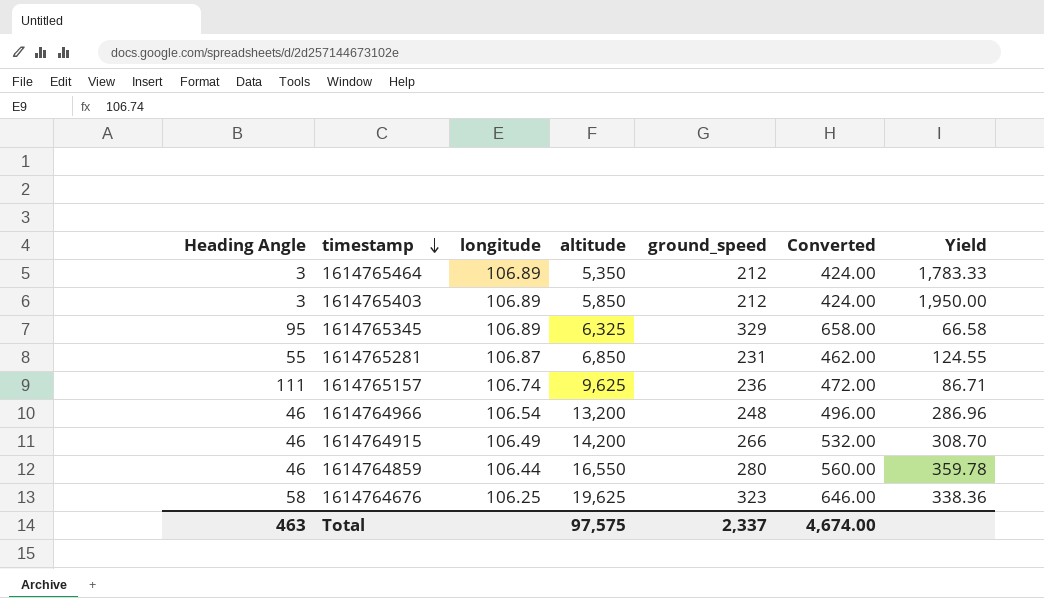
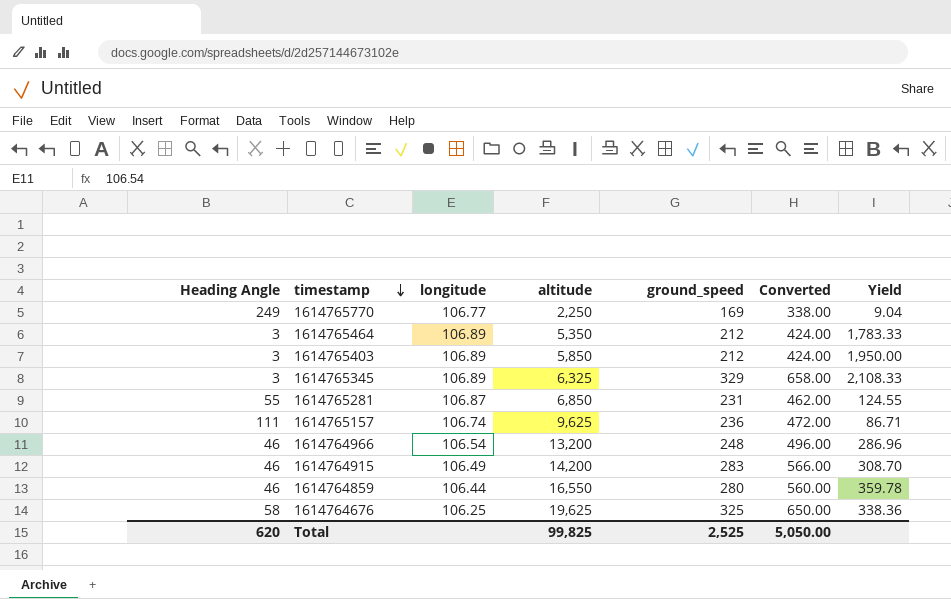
row 1614765770: none -> 249 | 106.77 | 2,250 | 169 | 338.00 | 9.04
1614765345 | Heading Angle: 95 -> 3
1614765345 | Yield: 66.58 -> 2,108.33
1614764915 | ground_speed: 266 -> 283
1614764915 | Converted: 532.00 -> 566.00
1614764676 | ground_speed: 323 -> 325
1614764676 | Converted: 646.00 -> 650.00
Total | Heading Angle: 463 -> 620
Total | altitude: 97,575 -> 99,825
Total | ground_speed: 2,337 -> 2,525
Total | Converted: 4,674.00 -> 5,050.00

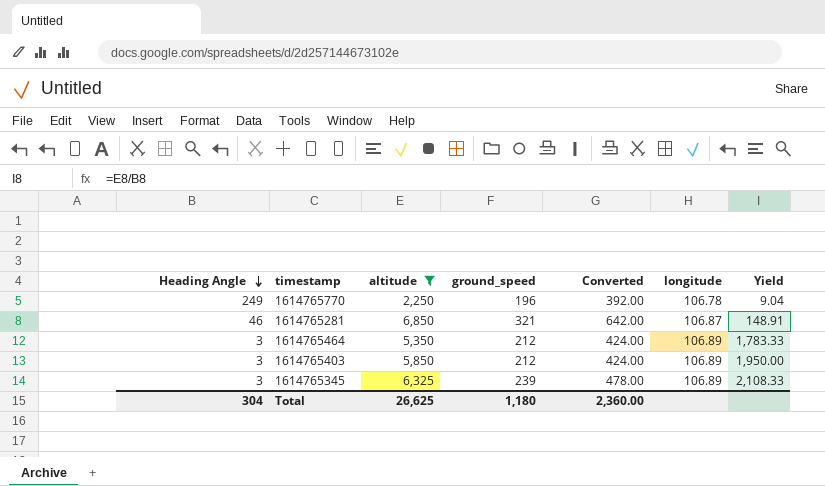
filter: none -> altitude <= 6,850
row order: timestamp descending -> Heading Angle descending
column longitude | position: 3 -> 6
1614765770 | ground_speed: 169 -> 196
1614765770 | Converted: 338.00 -> 392.00
1614765770 | longitude: 106.77 -> 106.78
1614765281 | Heading Angle: 55 -> 46
1614765281 | ground_speed: 231 -> 321
1614765281 | Converted: 462.00 -> 642.00
1614765281 | Yield: 124.55 -> 148.91
1614765345 | ground_speed: 329 -> 239
1614765345 | Converted: 658.00 -> 478.00
Total | Heading Angle: 620 -> 304
Total | altitude: 99,825 -> 26,625
Total | ground_speed: 2,525 -> 1,180
Total | Converted: 5,050.00 -> 2,360.00

